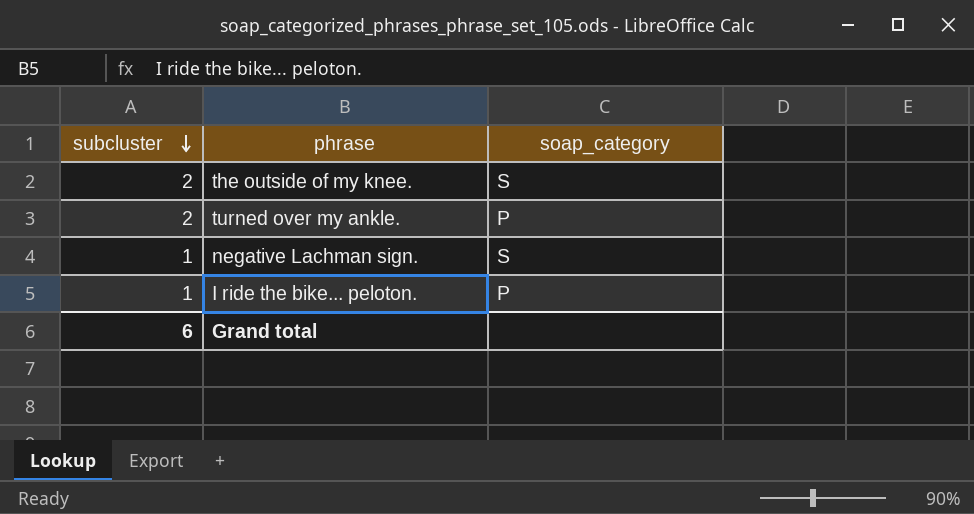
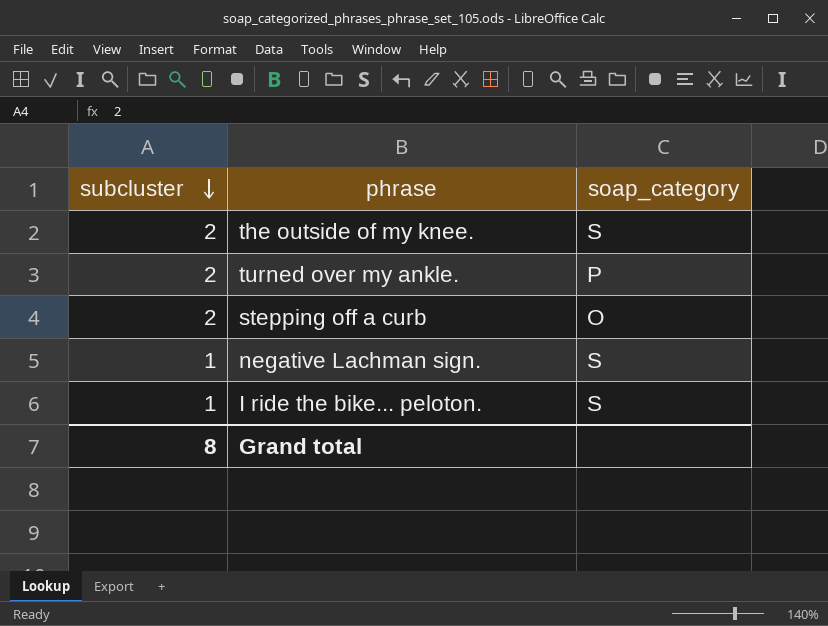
row stepping off a curb: none -> 2 | O
I ride the bike... peloton. | soap_category: P -> S
Grand total | subcluster: 6 -> 8

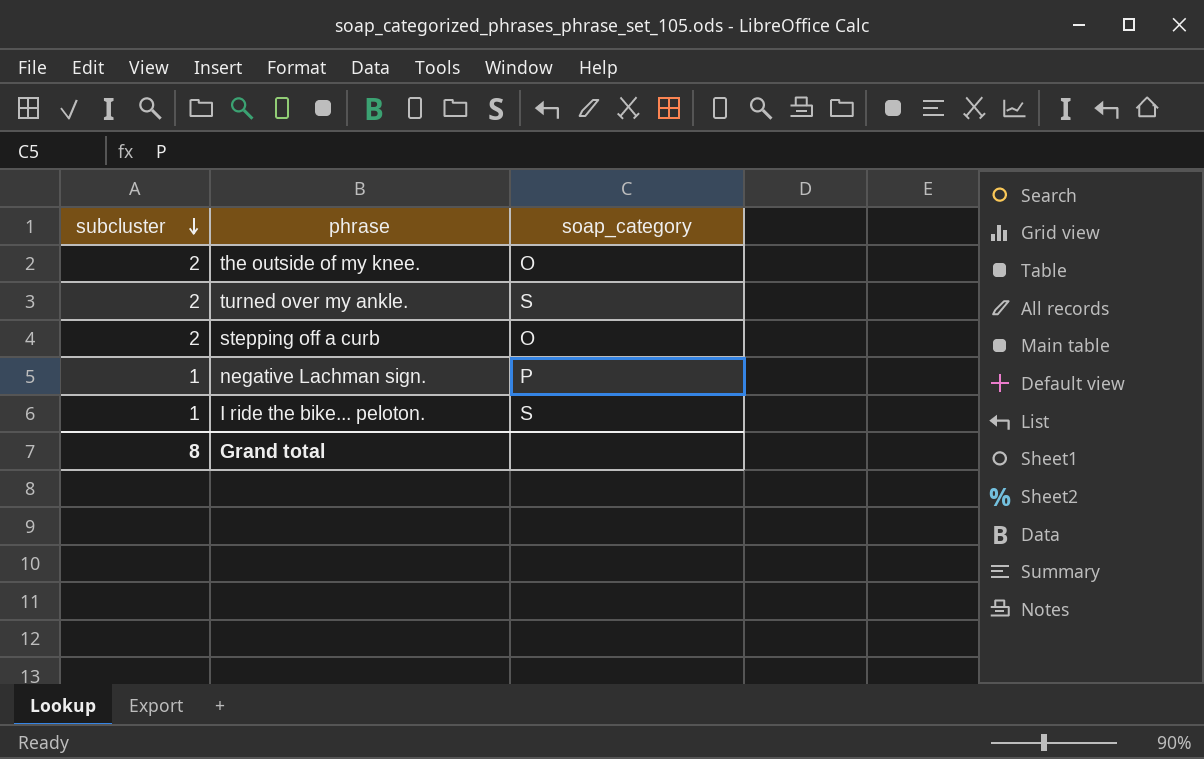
the outside of my knee. | soap_category: S -> O
turned over my ankle. | soap_category: P -> S
negative Lachman sign. | soap_category: S -> P

